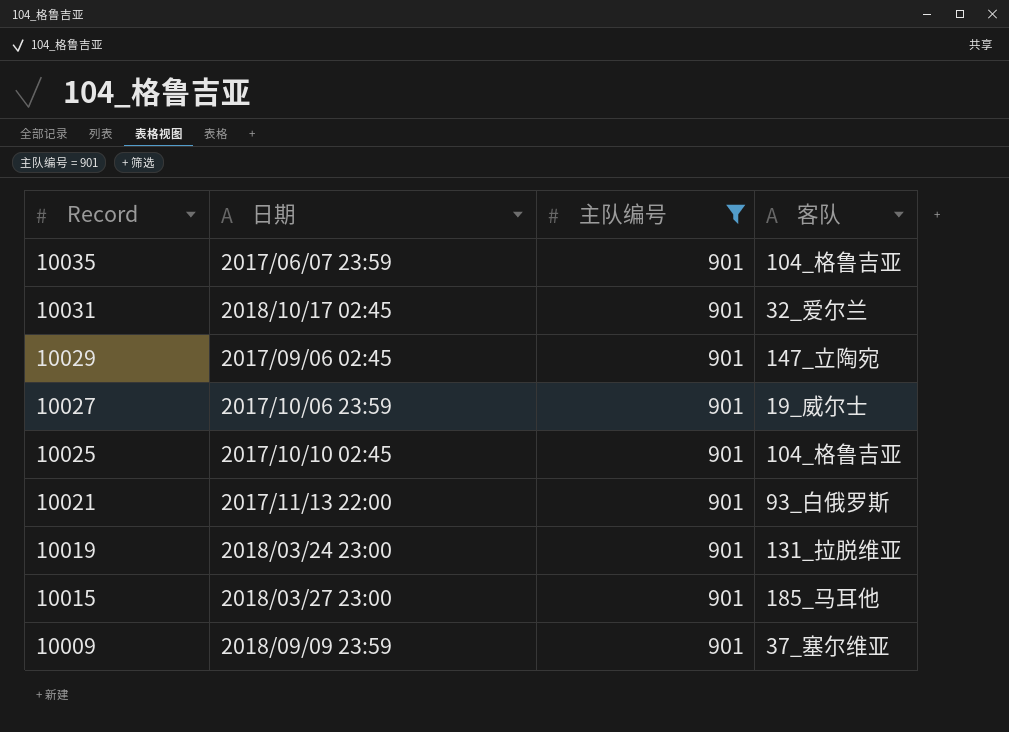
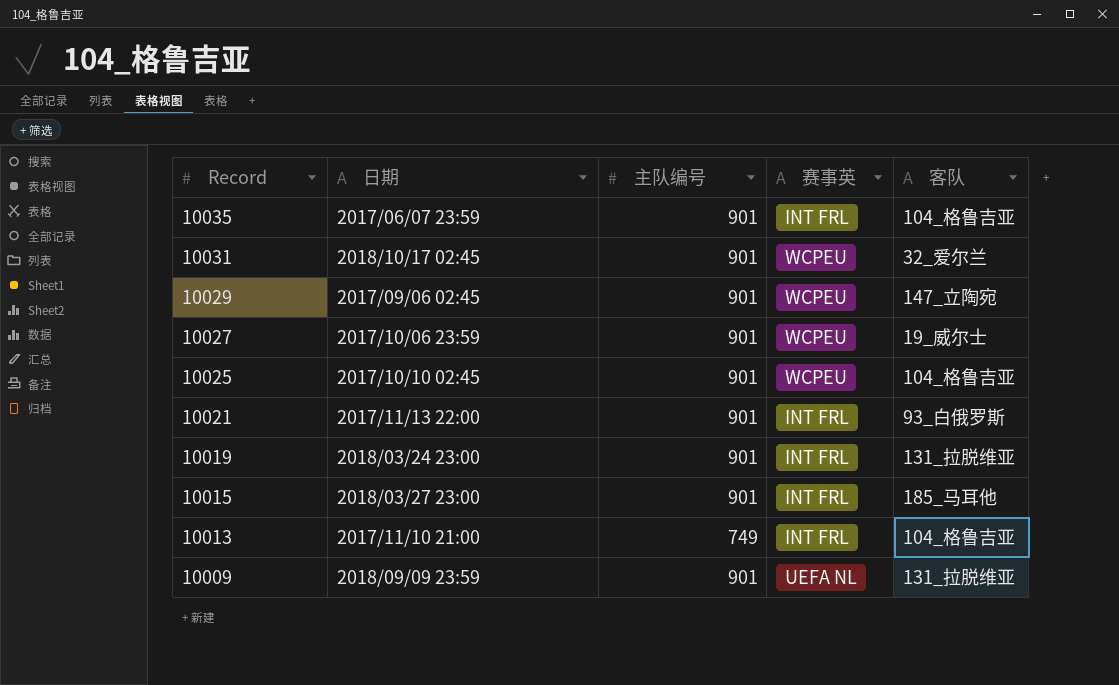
filter: 主队编号 = 901 -> none
column 赛事英 | position: none -> 4
10009 | 客队: 37_塞尔维亚 -> 131_拉脱维亚

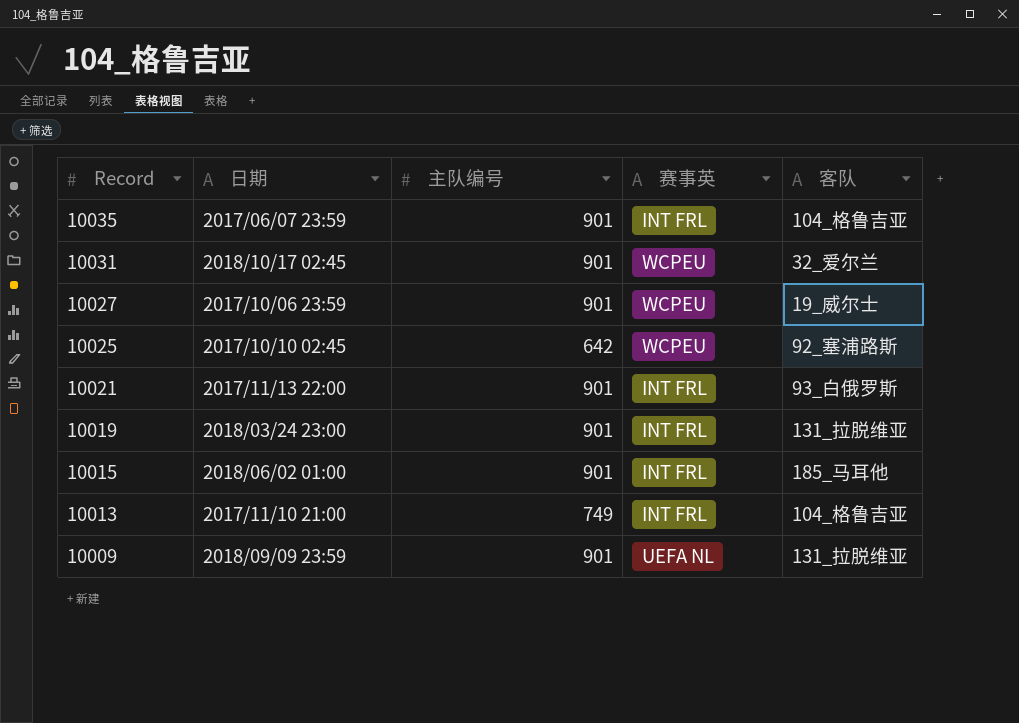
row 10029: 2017/09/06 02:45 | 901 | WCPEU | 147_立陶宛 -> none
10025 | 主队编号: 901 -> 642
10025 | 客队: 104_格鲁吉亚 -> 92_塞浦路斯
10015 | 日期: 2018/03/27 23:00 -> 2018/06/02 01:00

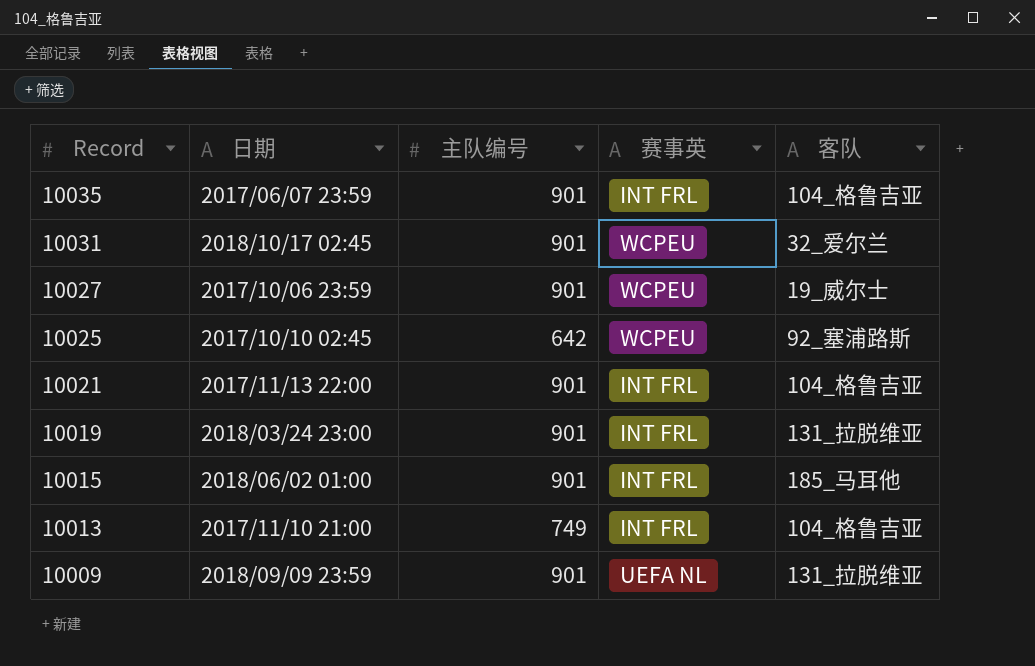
10021 | 客队: 93_白俄罗斯 -> 104_格鲁吉亚

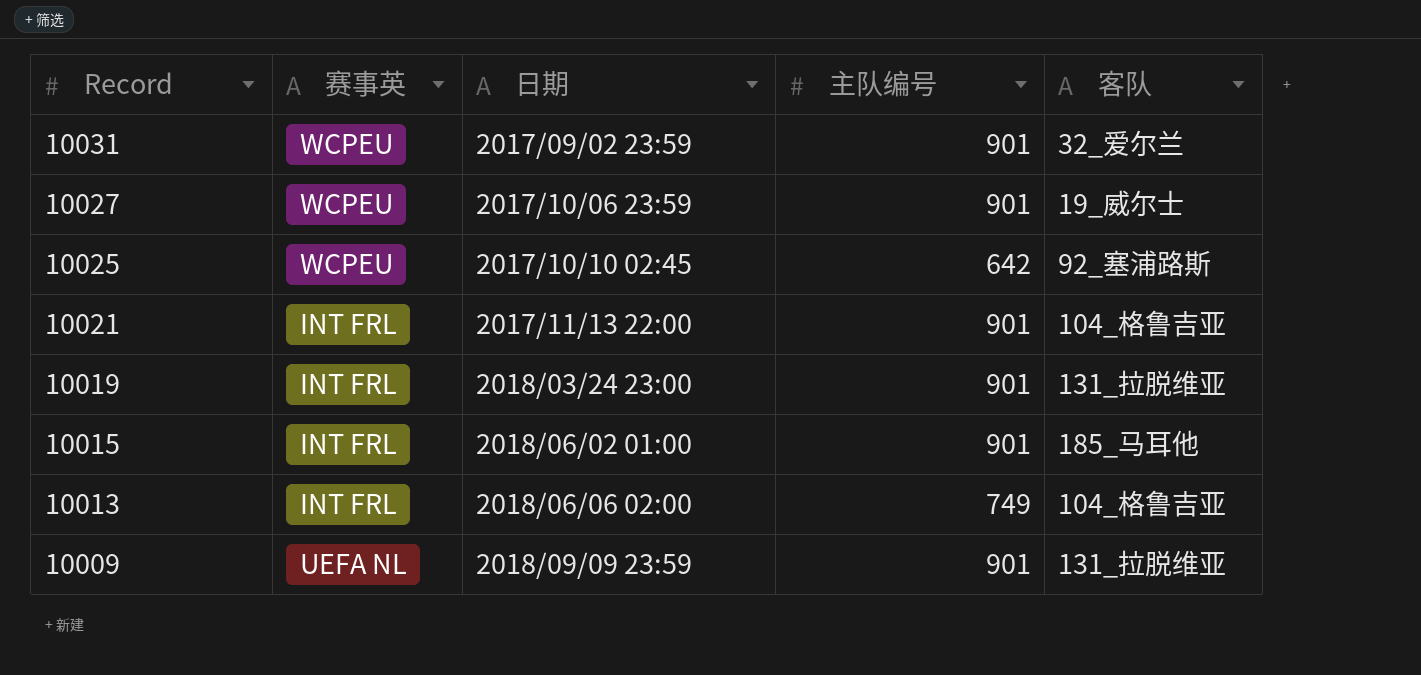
column 赛事英 | position: 4 -> 2
row 10035: 2017/06/07 23:59 | 901 | INT FRL | 104_格鲁吉亚 -> none
10031 | 日期: 2018/10/17 02:45 -> 2017/09/02 23:59
10013 | 日期: 2017/11/10 21:00 -> 2018/06/06 02:00

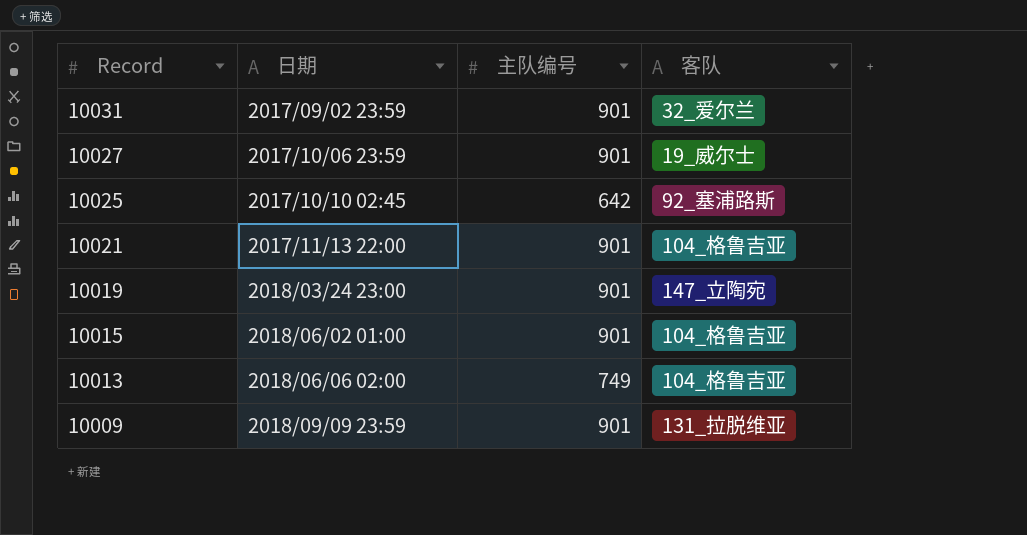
column 赛事英 | position: 2 -> none
10019 | 客队: 131_拉脱维亚 -> 147_立陶宛
10015 | 客队: 185_马耳他 -> 104_格鲁吉亚

